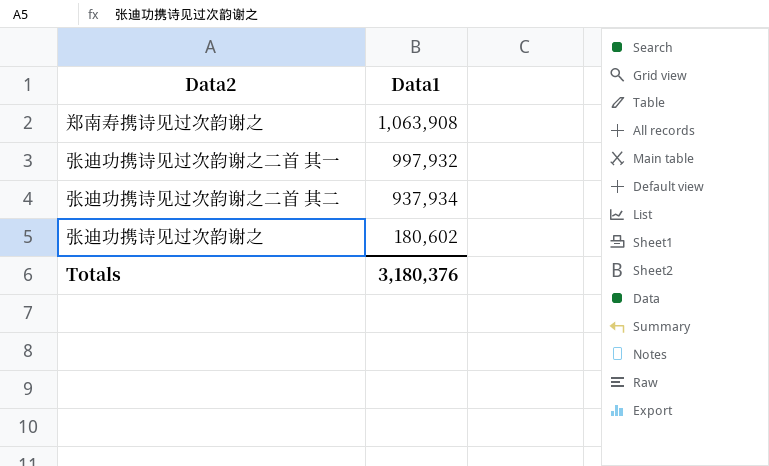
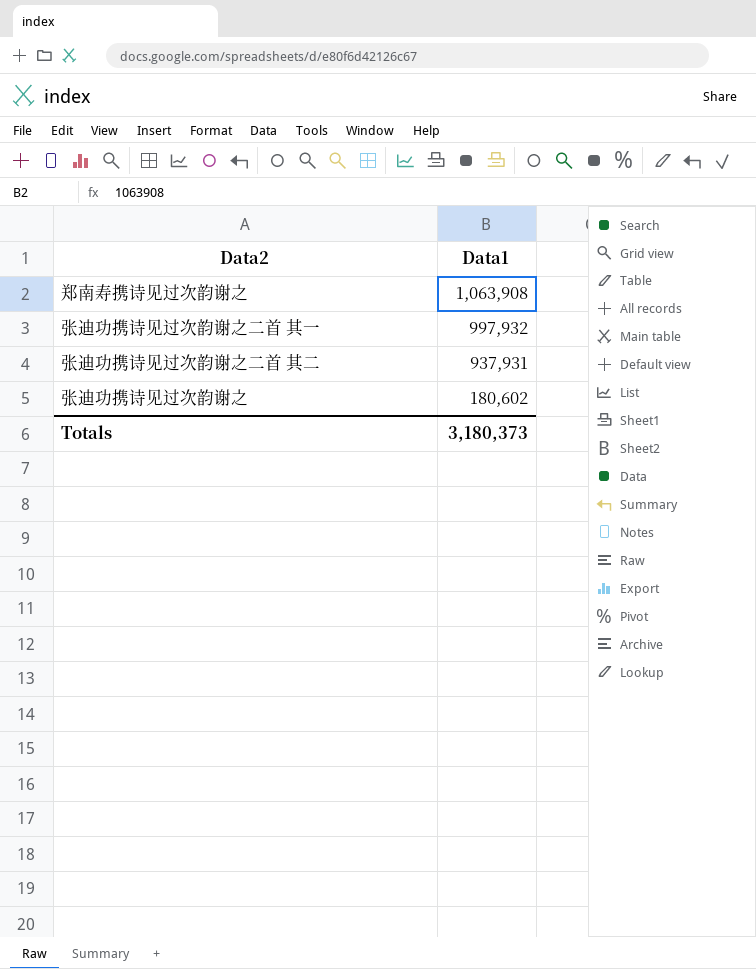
张迪功携诗见过次韵谢之二首 其二 | Data1: 937,934 -> 937,931
Totals | Data1: 3,180,376 -> 3,180,373

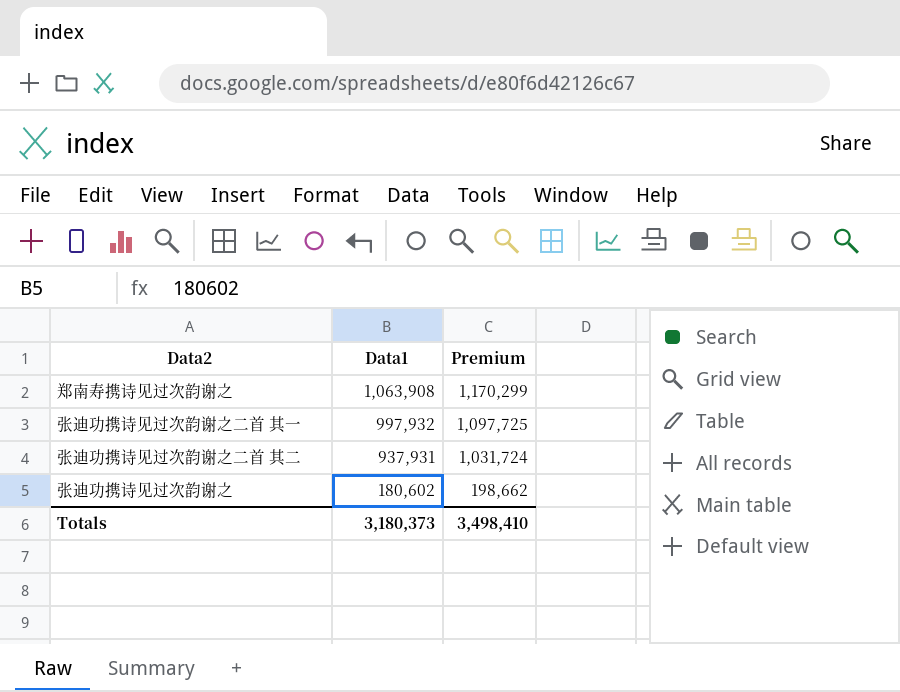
column Premium | formula: none -> [Data1] * 1.1

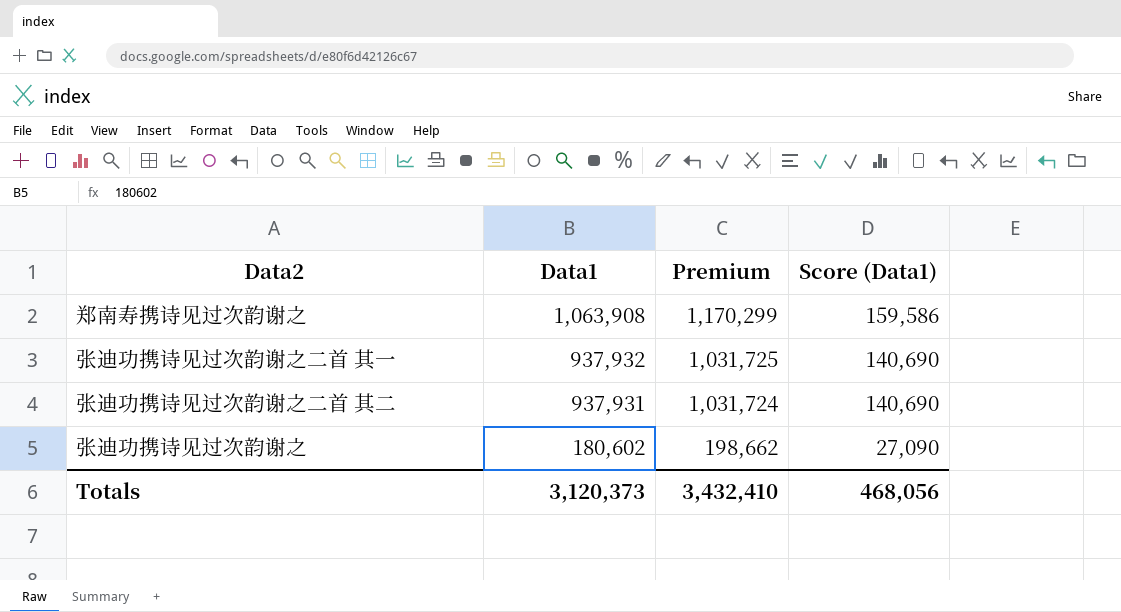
column Score (Data1) | formula: none -> [Data1] * 0.15
张迪功携诗见过次韵谢之二首 其一 | Data1: 997,932 -> 937,932
张迪功携诗见过次韵谢之二首 其一 | Premium: 1,097,725 -> 1,031,725
Totals | Data1: 3,180,373 -> 3,120,373
Totals | Premium: 3,498,410 -> 3,432,410

